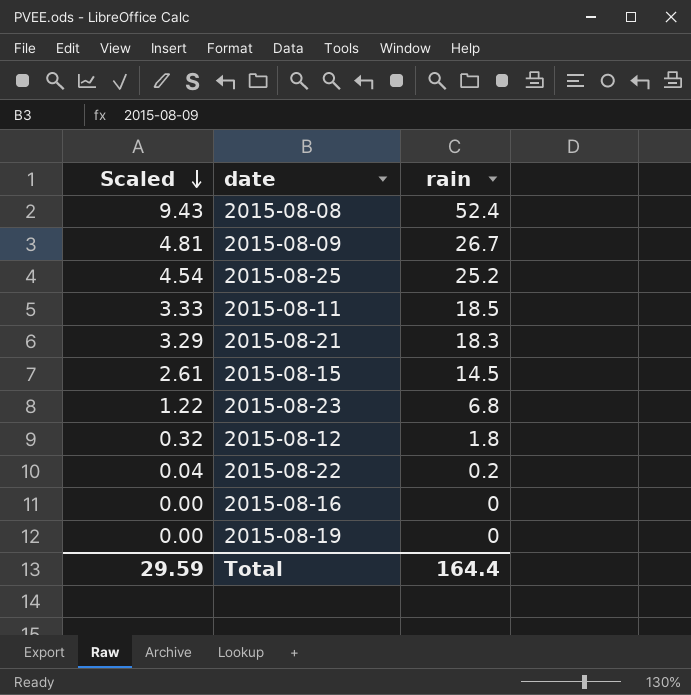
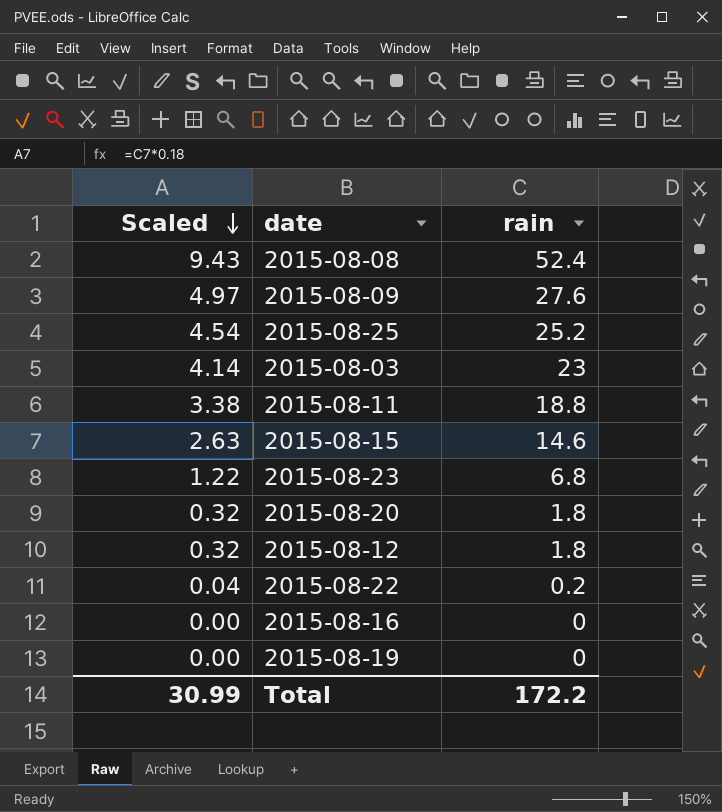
row 2015-08-21: 3.29 | 18.3 -> none
2015-08-09 | Scaled: 4.81 -> 4.97
2015-08-09 | rain: 26.7 -> 27.6
row 2015-08-03: none -> 4.14 | 23
2015-08-11 | Scaled: 3.33 -> 3.38
2015-08-11 | rain: 18.5 -> 18.8
2015-08-15 | Scaled: 2.61 -> 2.63
2015-08-15 | rain: 14.5 -> 14.6
row 2015-08-20: none -> 0.32 | 1.8
Total | Scaled: 29.59 -> 30.99
Total | rain: 164.4 -> 172.2

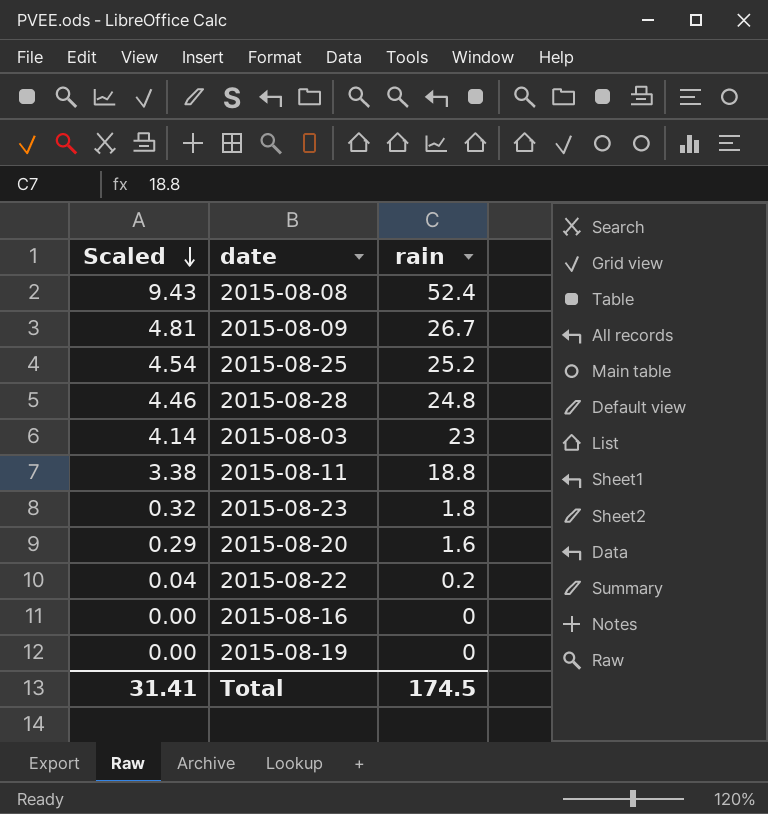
row 2015-08-15: 2.63 | 14.6 -> none
row 2015-08-12: 0.32 | 1.8 -> none
2015-08-09 | Scaled: 4.97 -> 4.81
2015-08-09 | rain: 27.6 -> 26.7
row 2015-08-28: none -> 4.46 | 24.8
2015-08-23 | Scaled: 1.22 -> 0.32
2015-08-23 | rain: 6.8 -> 1.8
2015-08-20 | Scaled: 0.32 -> 0.29
2015-08-20 | rain: 1.8 -> 1.6
Total | Scaled: 30.99 -> 31.41
Total | rain: 172.2 -> 174.5

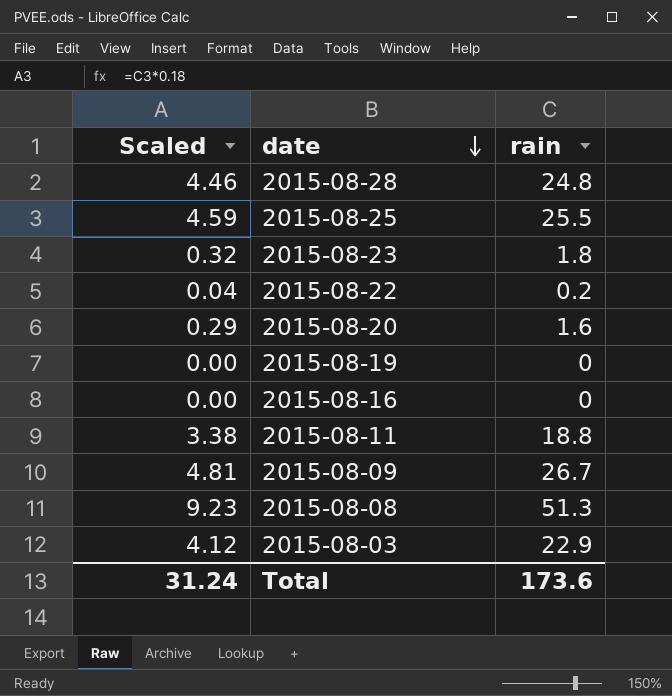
row order: Scaled descending -> date descending
2015-08-25 | Scaled: 4.54 -> 4.59
2015-08-25 | rain: 25.2 -> 25.5
2015-08-08 | Scaled: 9.43 -> 9.23
2015-08-08 | rain: 52.4 -> 51.3
2015-08-03 | Scaled: 4.14 -> 4.12
2015-08-03 | rain: 23 -> 22.9
Total | Scaled: 31.41 -> 31.24
Total | rain: 174.5 -> 173.6

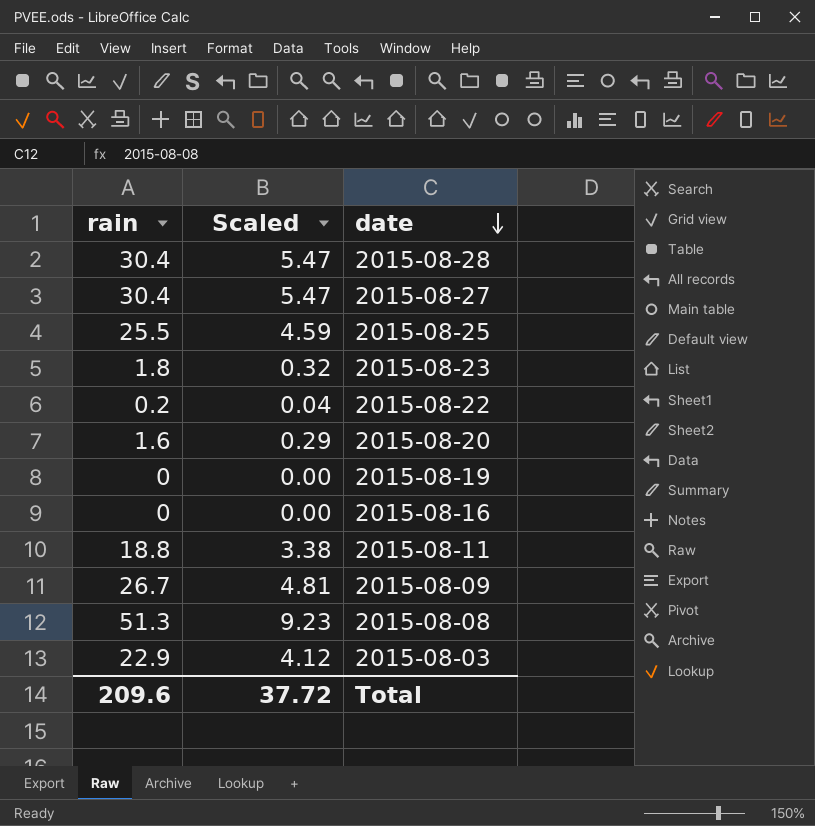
column rain | position: 3 -> 1
2015-08-28 | rain: 24.8 -> 30.4
2015-08-28 | Scaled: 4.46 -> 5.47
row 2015-08-27: none -> 30.4 | 5.47
Total | rain: 173.6 -> 209.6
Total | Scaled: 31.24 -> 37.72

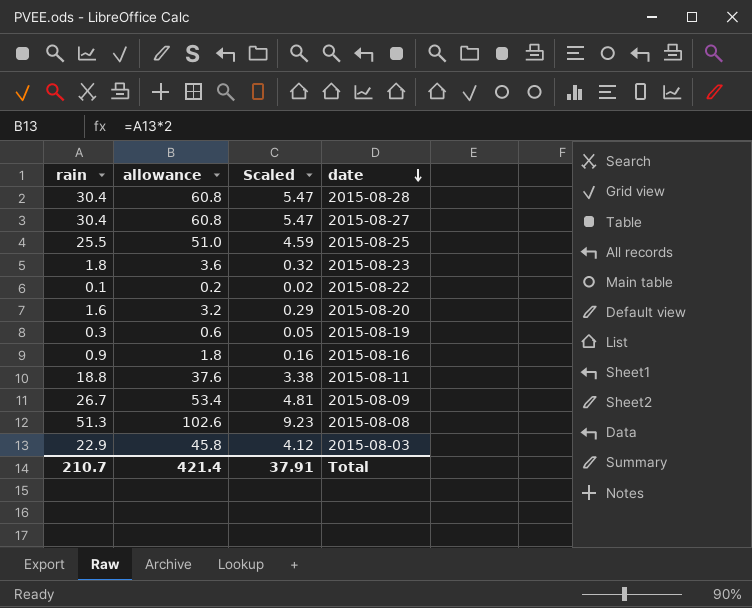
column allowance | formula: none -> [rain] * 2
2015-08-22 | rain: 0.2 -> 0.1
2015-08-22 | Scaled: 0.04 -> 0.02
2015-08-19 | rain: 0 -> 0.3
2015-08-19 | Scaled: 0.00 -> 0.05
2015-08-16 | rain: 0 -> 0.9
2015-08-16 | Scaled: 0.00 -> 0.16
Total | rain: 209.6 -> 210.7
Total | Scaled: 37.72 -> 37.91

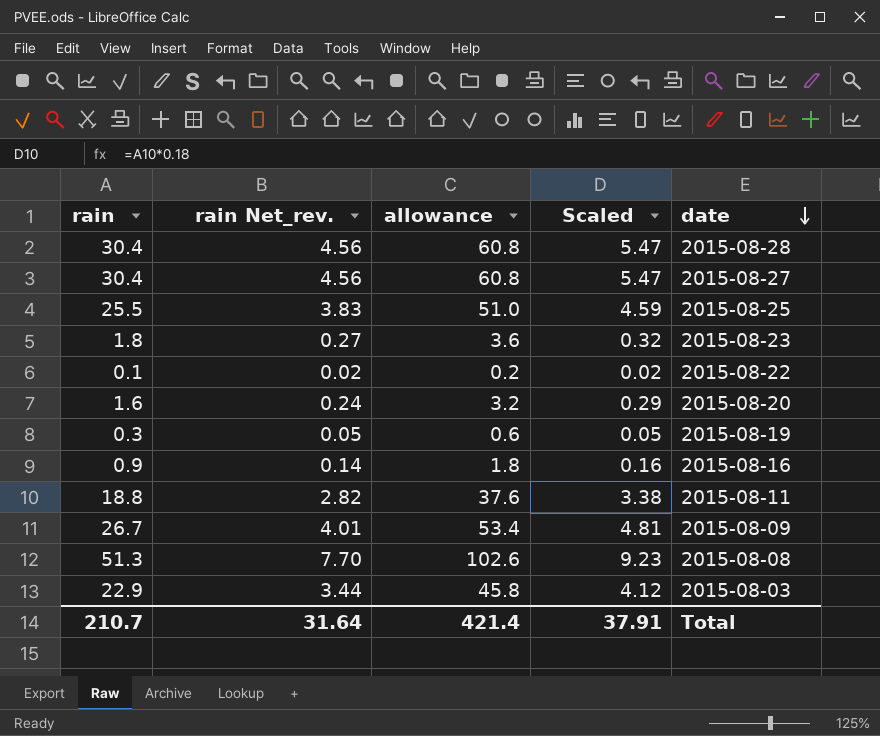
column rain Net_rev. | formula: none -> [rain] * 0.15

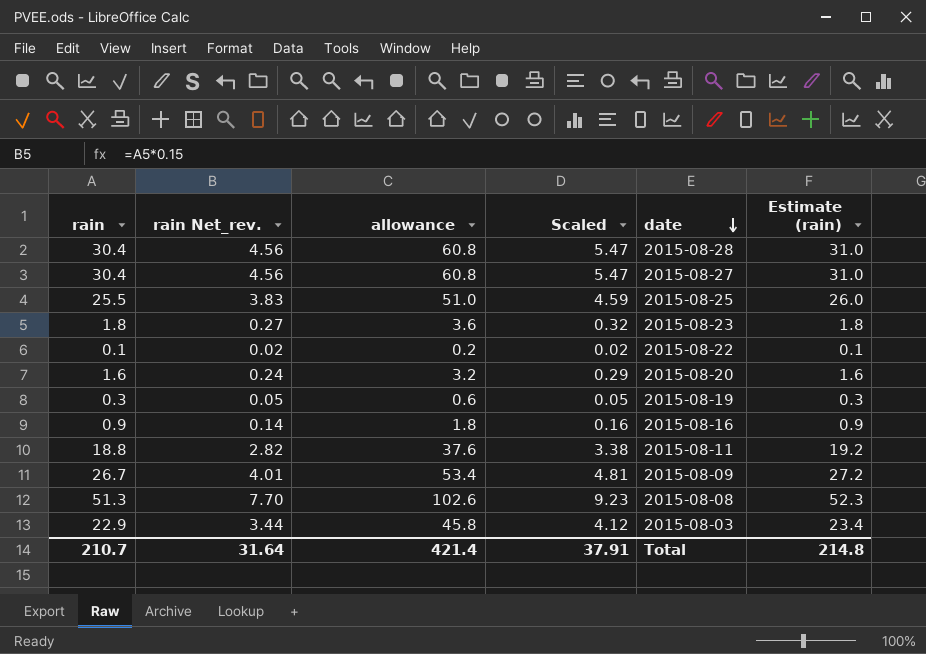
column Estimate (rain) | formula: none -> [rain] * 1.02

